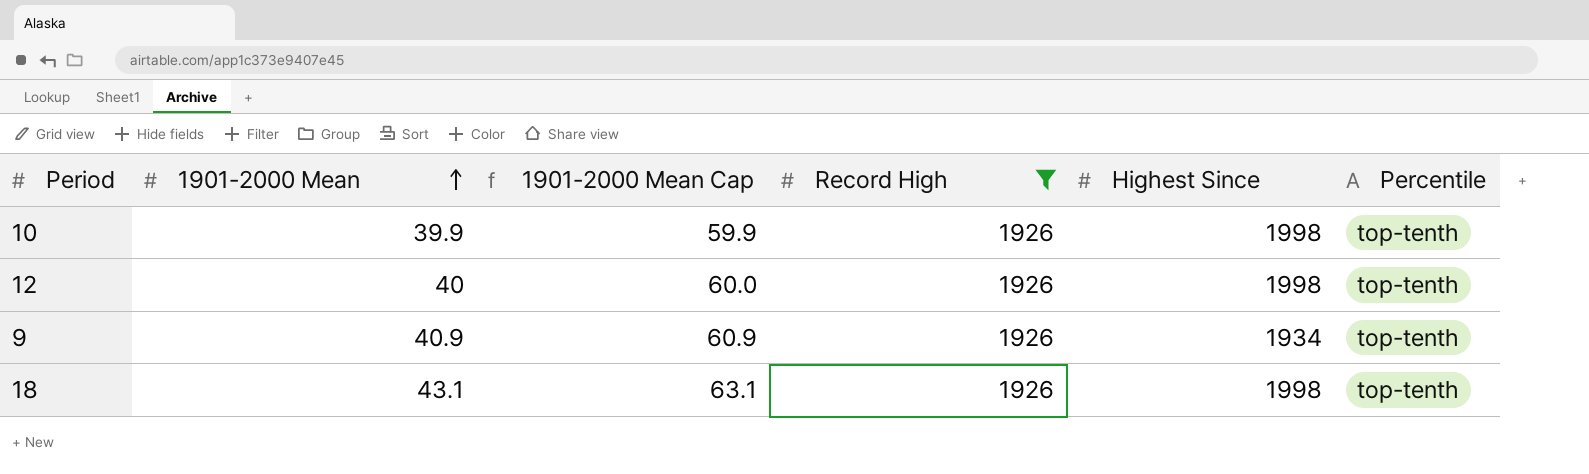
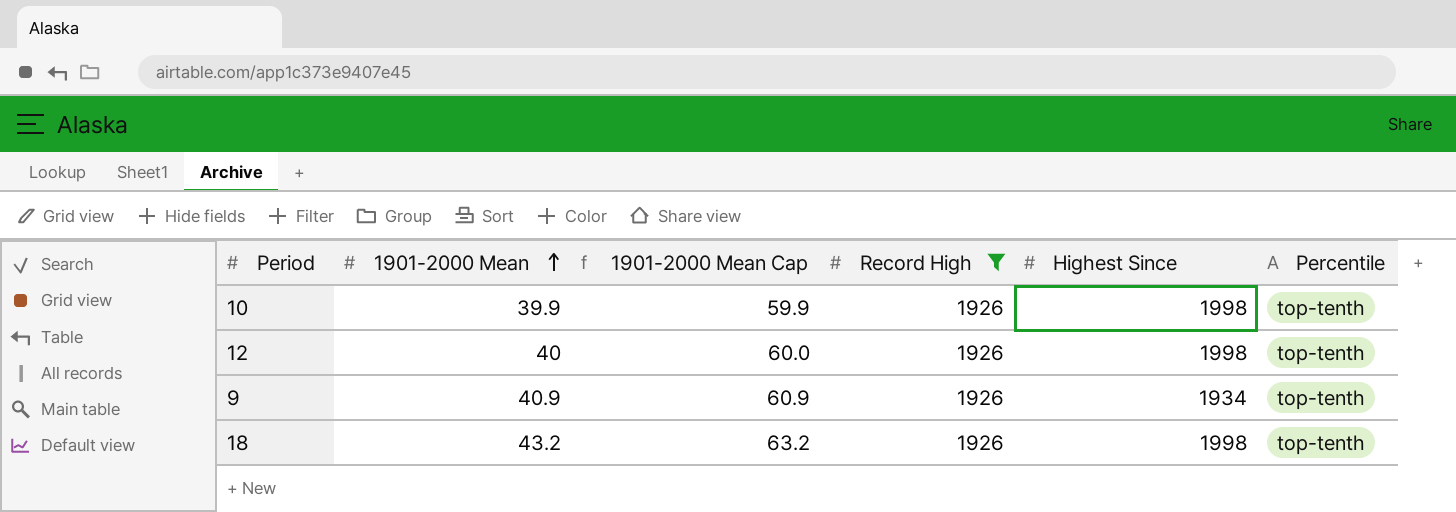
18 | 1901-2000 Mean: 43.1 -> 43.2
18 | 1901-2000 Mean Cap: 63.1 -> 63.2

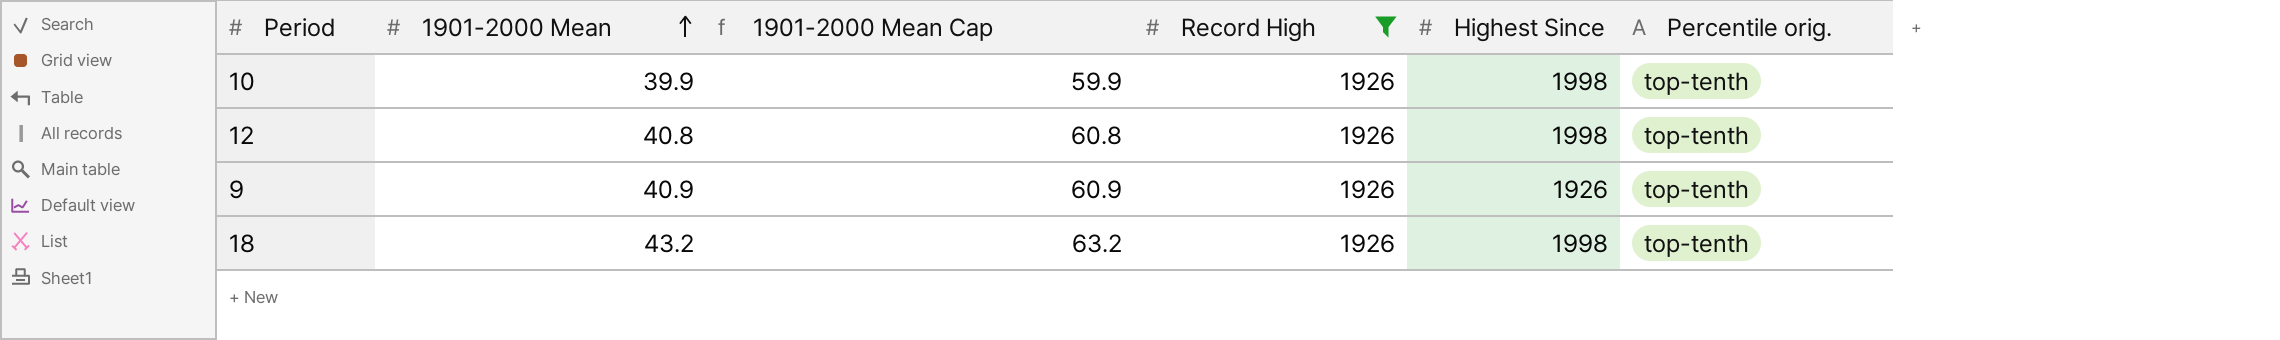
column name: Percentile -> Percentile orig.
12 | 1901-2000 Mean: 40 -> 40.8
12 | 1901-2000 Mean Cap: 60.0 -> 60.8
9 | Highest Since: 1934 -> 1926

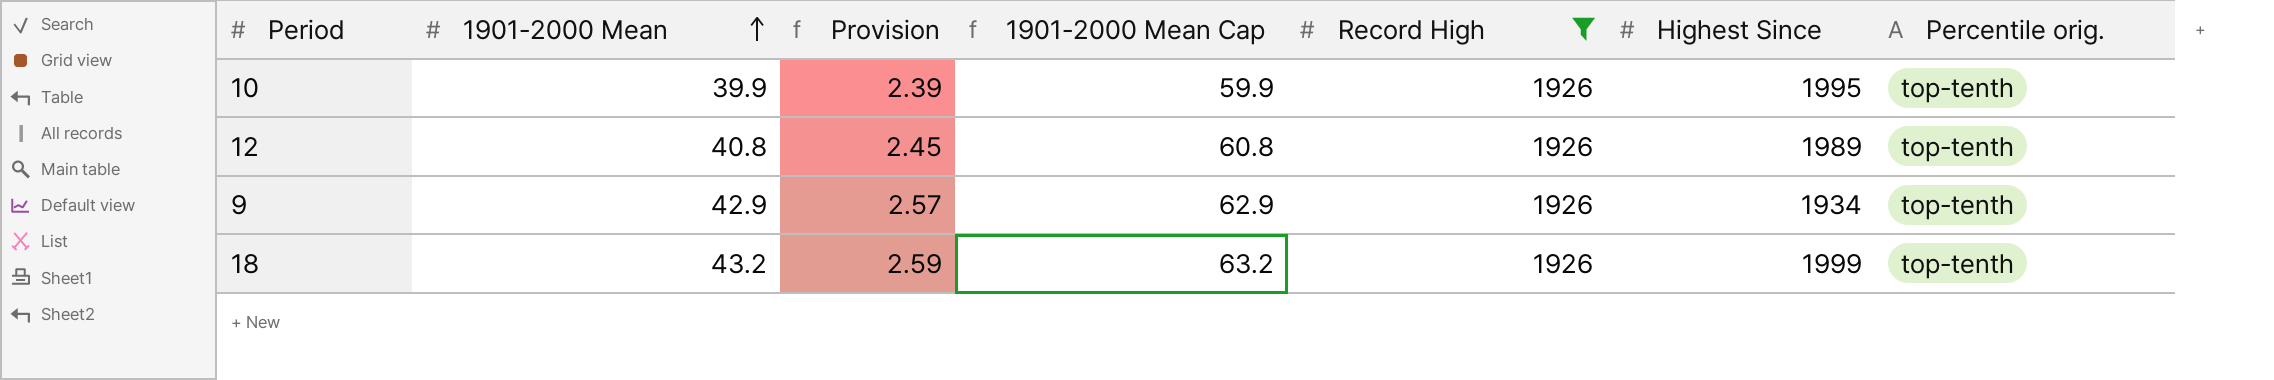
column Provision | formula: none -> [1901-2000 Mean] * 0.06
10 | Highest Since: 1998 -> 1995
12 | Highest Since: 1998 -> 1989
9 | 1901-2000 Mean: 40.9 -> 42.9
9 | 1901-2000 Mean Cap: 60.9 -> 62.9
9 | Highest Since: 1926 -> 1934
18 | Highest Since: 1998 -> 1999

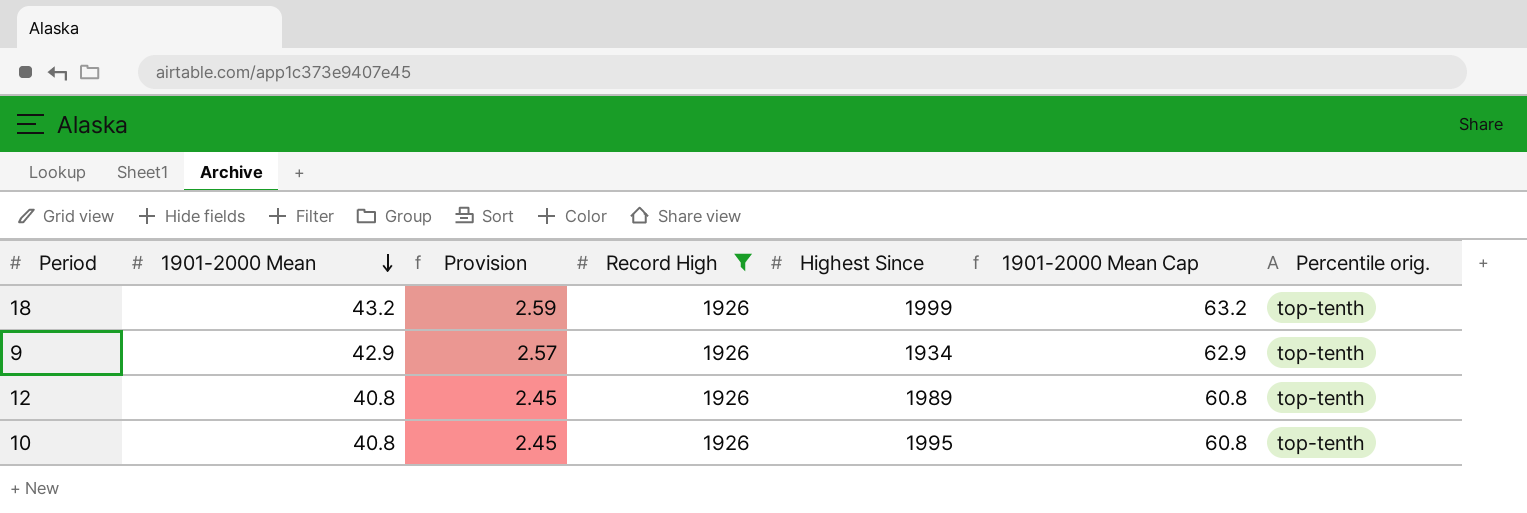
row order: 1901-2000 Mean ascending -> 1901-2000 Mean descending
column 1901-2000 Mean Cap | position: 4 -> 6
10 | 1901-2000 Mean: 39.9 -> 40.8
10 | Provision: 2.39 -> 2.45
10 | 1901-2000 Mean Cap: 59.9 -> 60.8

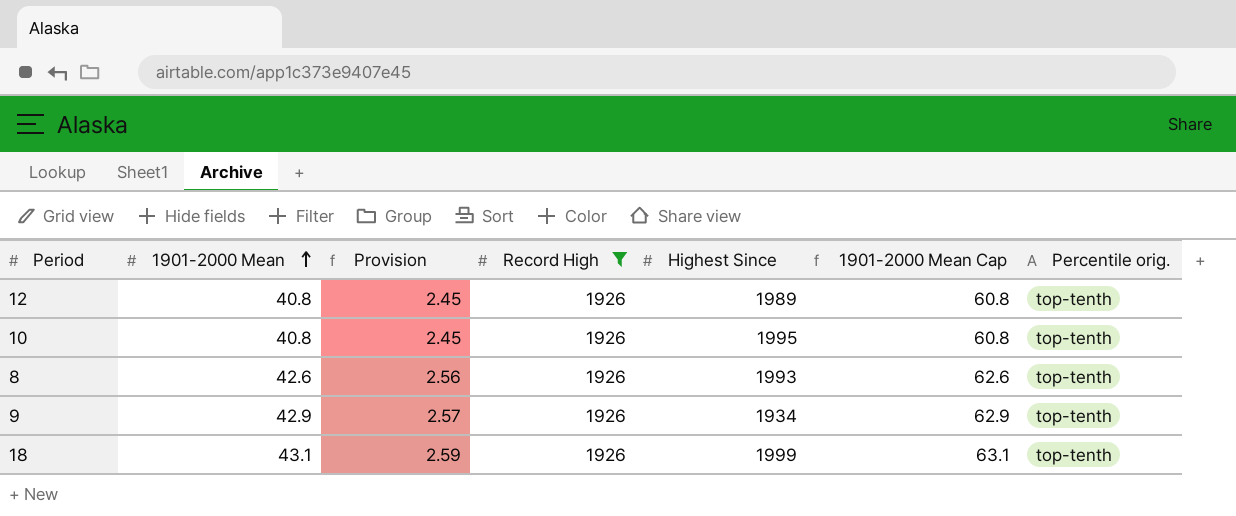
row order: 1901-2000 Mean descending -> 1901-2000 Mean ascending
row 8: none -> 42.6 | 2.56 | 1926 | 1993 | 62.6 | top-tenth
18 | 1901-2000 Mean: 43.2 -> 43.1
18 | 1901-2000 Mean Cap: 63.2 -> 63.1

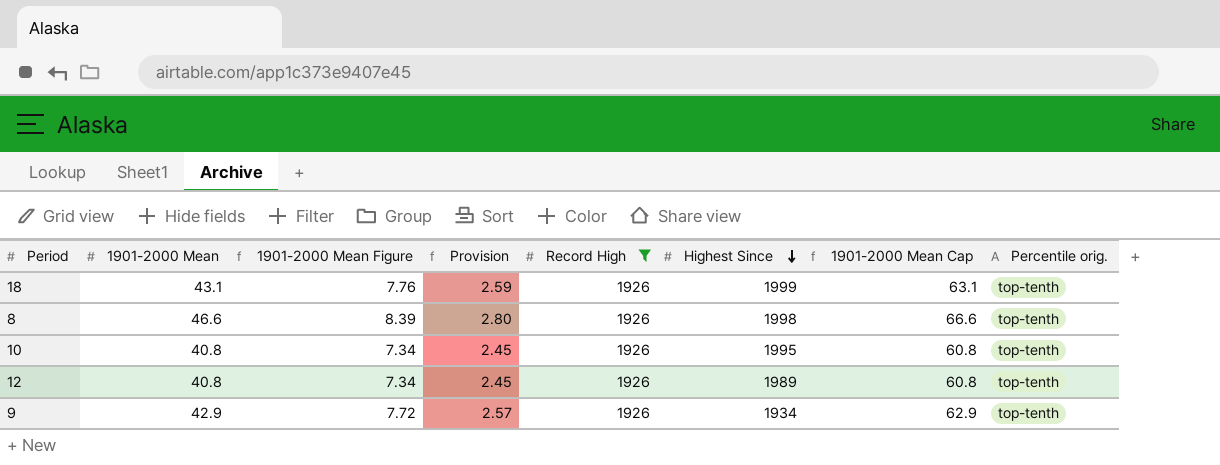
row order: 1901-2000 Mean ascending -> Highest Since descending
column 1901-2000 Mean Figure | formula: none -> [1901-2000 Mean] * 0.18
8 | 1901-2000 Mean: 42.6 -> 46.6
8 | Provision: 2.56 -> 2.80
8 | Highest Since: 1993 -> 1998
8 | 1901-2000 Mean Cap: 62.6 -> 66.6

